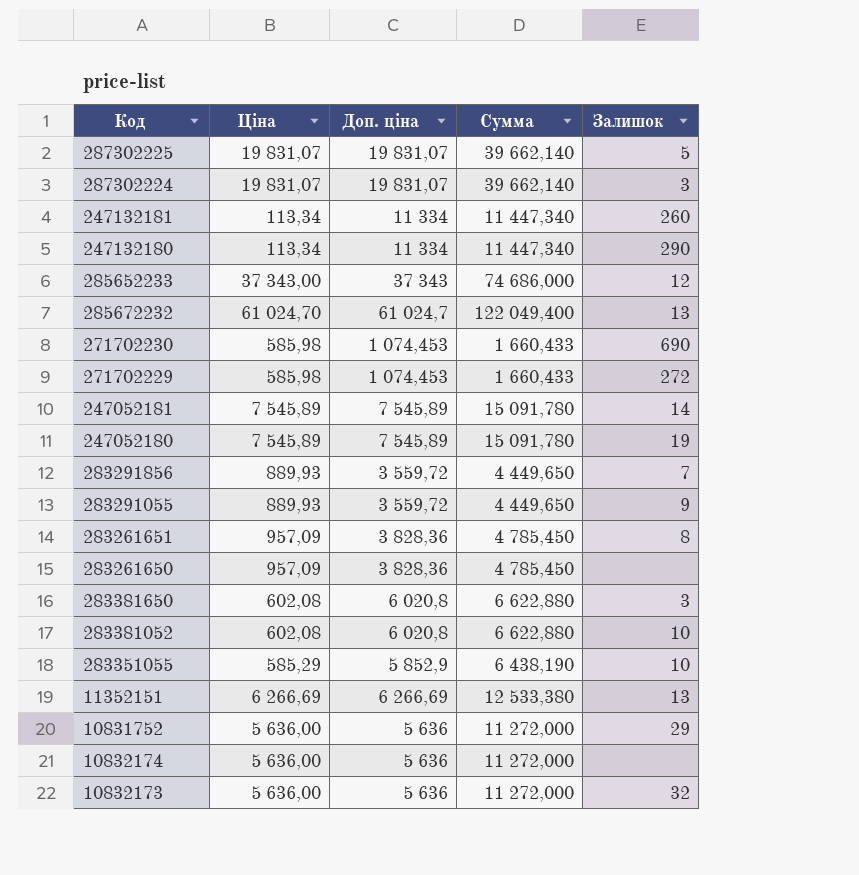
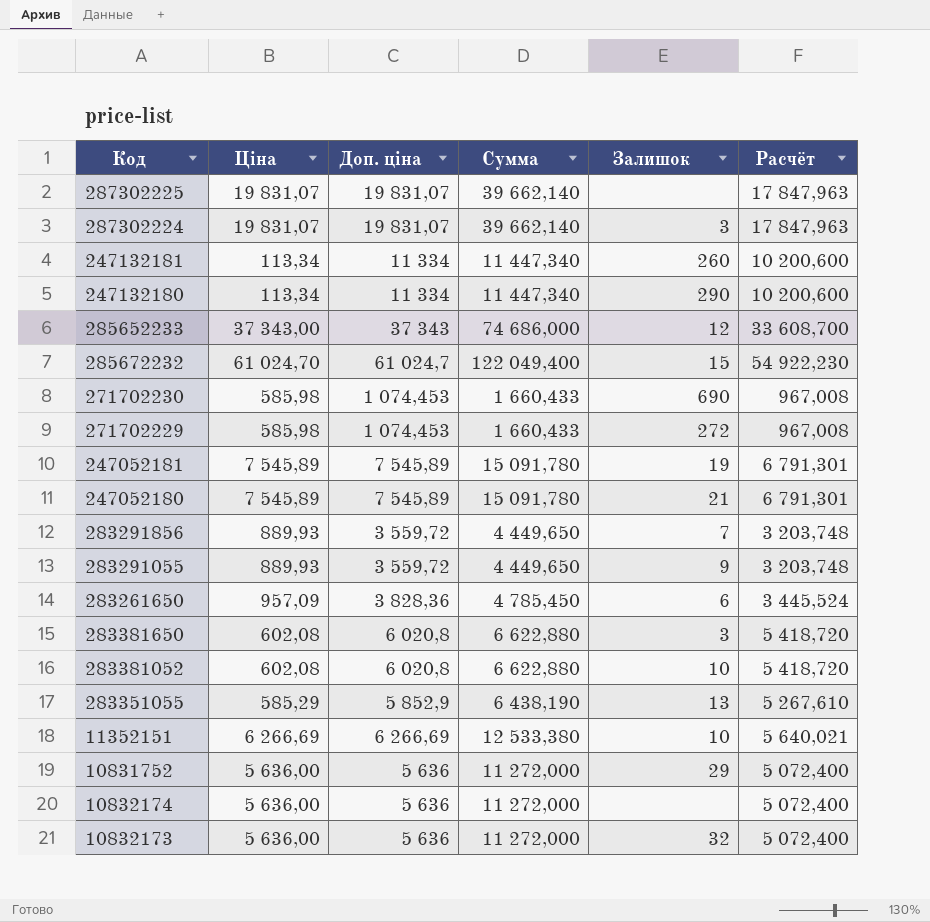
column Расчёт | formula: none -> [Доп. ціна] * 0,9
row 283261651: 957,09 | 3 828,36 | 4 785,450 | 8 -> none
287302225 | Залишок: 5 -> none
285672232 | Залишок: 13 -> 15
247052181 | Залишок: 14 -> 19
247052180 | Залишок: 19 -> 21
283261650 | Залишок: none -> 6
283351055 | Залишок: 10 -> 13
11352151 | Залишок: 13 -> 10

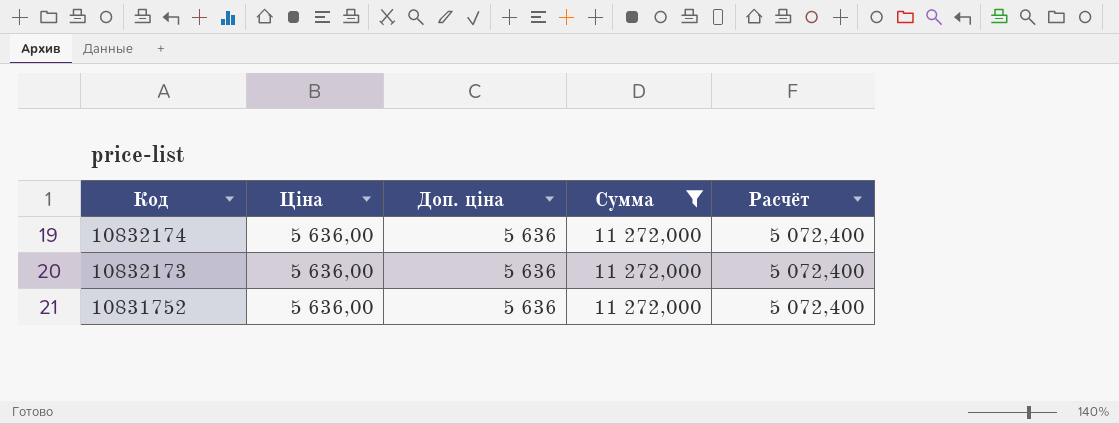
filter: none -> Сумма = 11 272,000
row order: none -> Код descending
column Залишок | position: 5 -> none

